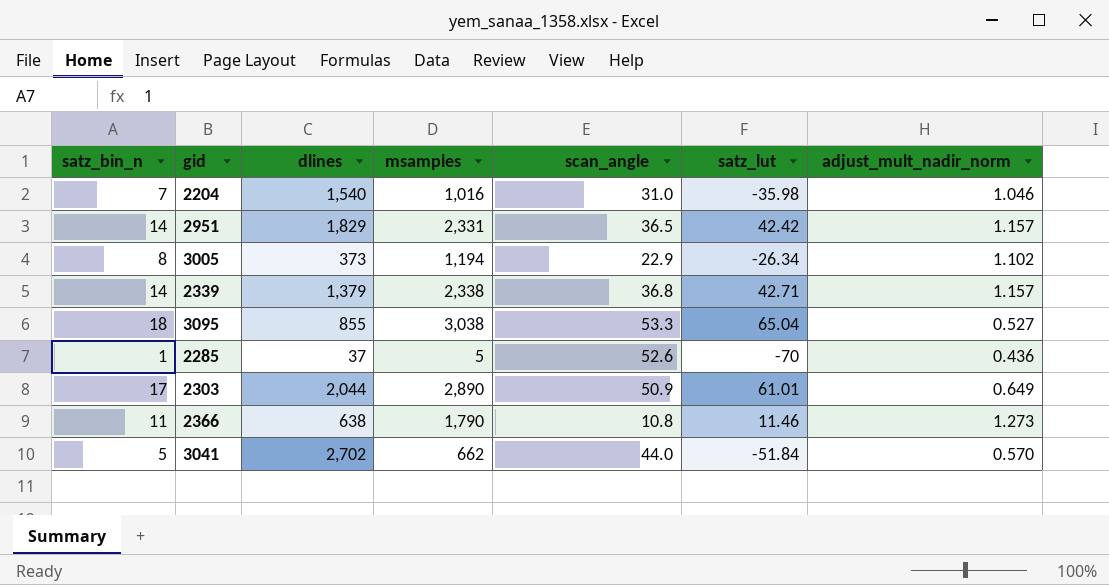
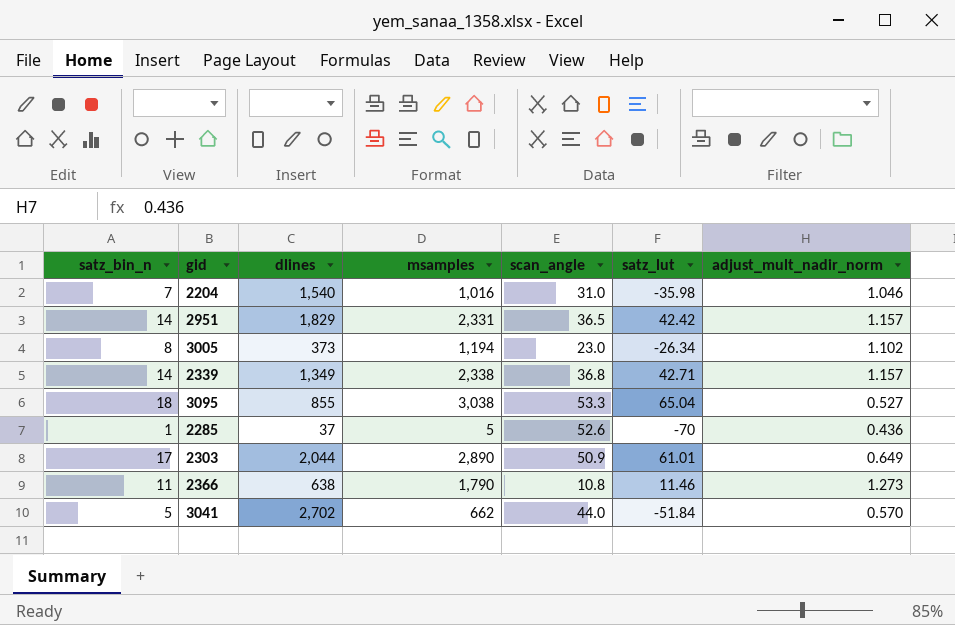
3005 | scan_angle: 22.9 -> 23.0
2339 | dlines: 1,379 -> 1,349

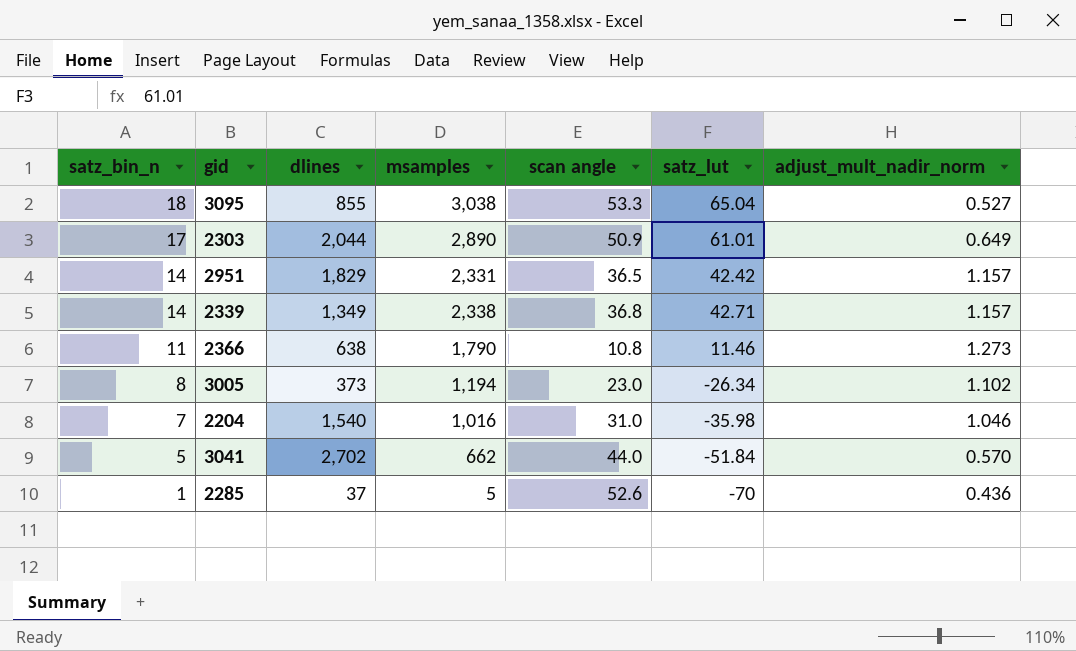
row order: none -> satz_bin_n descending
column name: scan_angle -> scan angle

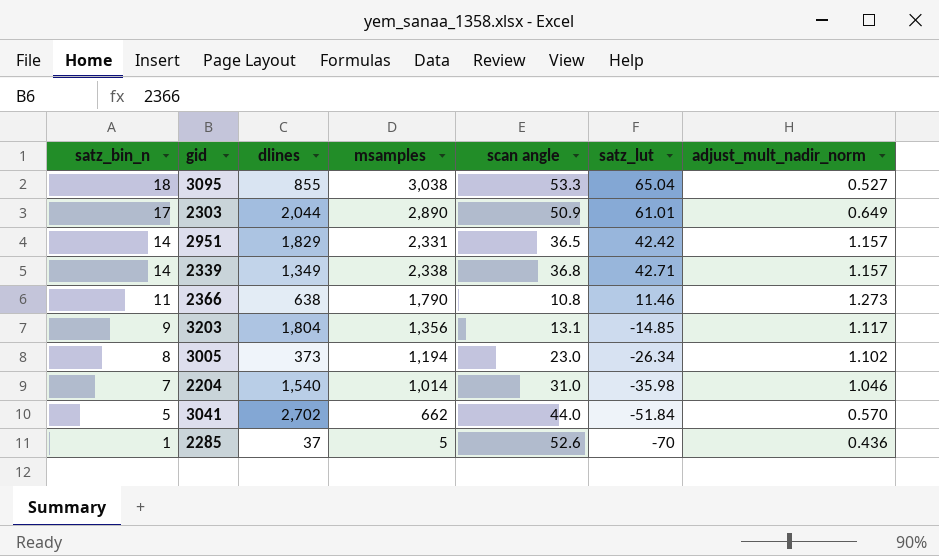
row 3203: none -> 9 | 1,804 | 1,356 | 13.1 | -14.85 | 1.117
2204 | msamples: 1,016 -> 1,014

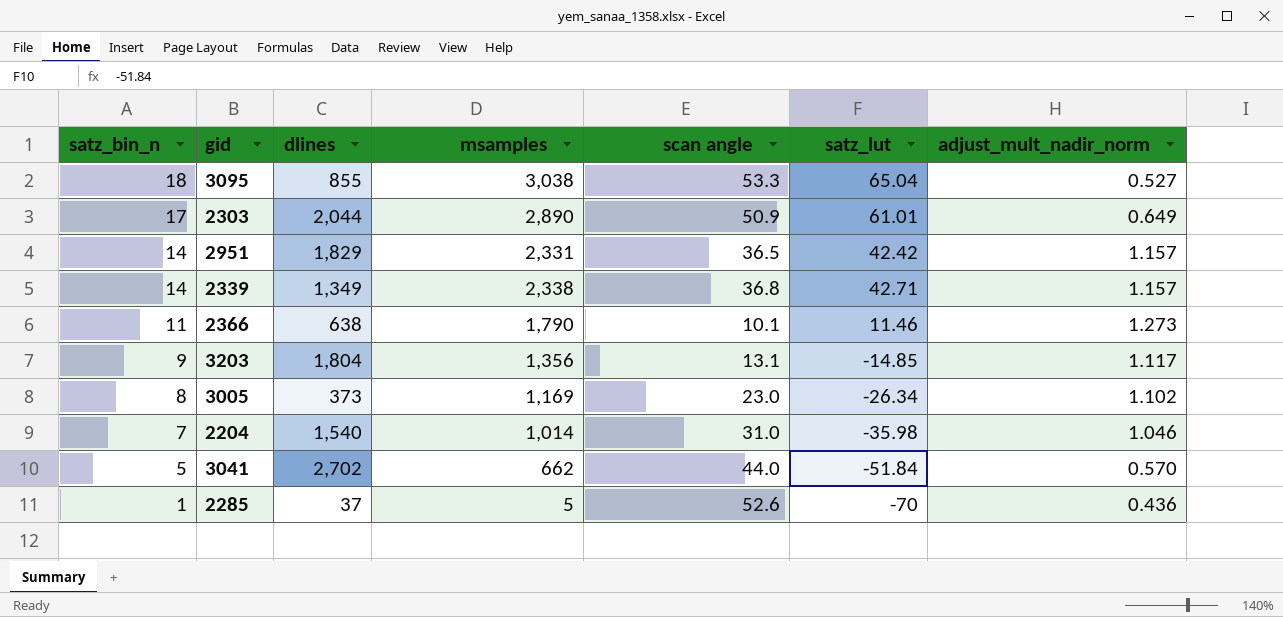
2366 | scan angle: 10.8 -> 10.1
3005 | msamples: 1,194 -> 1,169

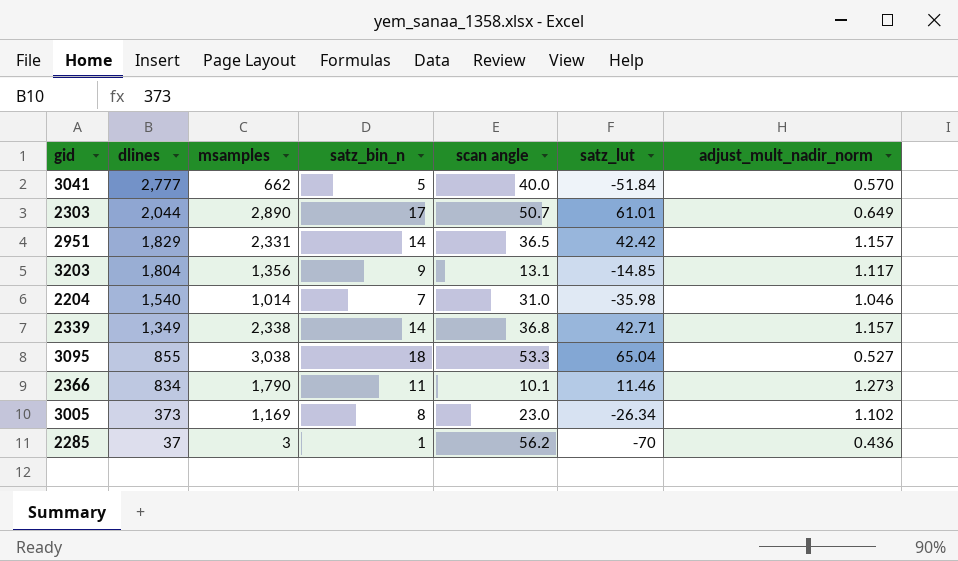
row order: satz_bin_n descending -> dlines descending
column satz_bin_n | position: 1 -> 4
3041 | dlines: 2,702 -> 2,777
3041 | scan angle: 44.0 -> 40.0
2303 | scan angle: 50.9 -> 50.7
2366 | dlines: 638 -> 834
2285 | msamples: 5 -> 3
2285 | scan angle: 52.6 -> 56.2

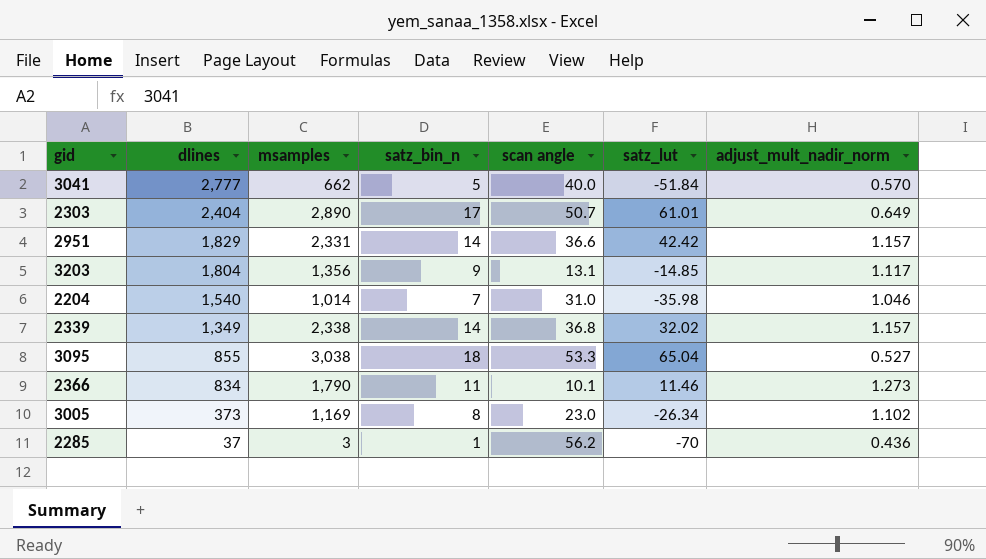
2303 | dlines: 2,044 -> 2,404
2951 | scan angle: 36.5 -> 36.6
2339 | satz_lut: 42.71 -> 32.02

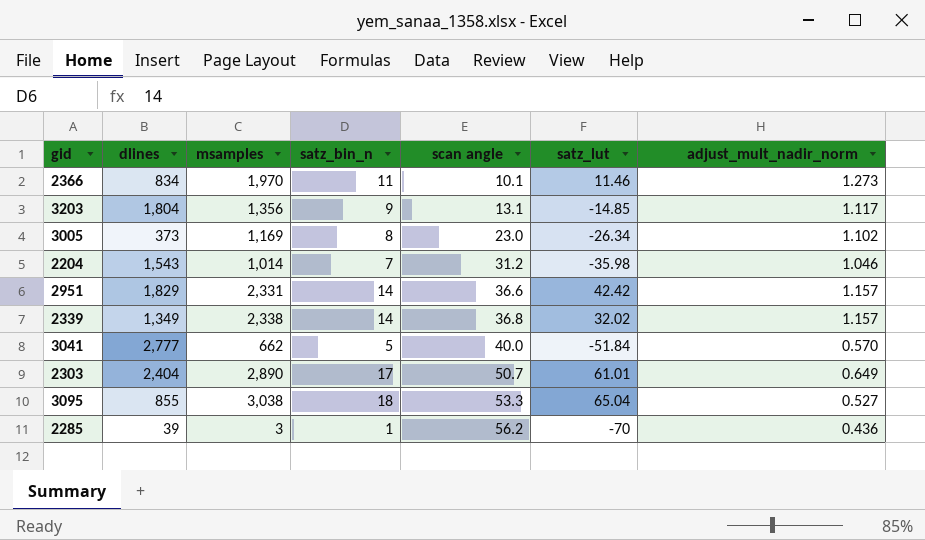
row order: dlines descending -> scan angle ascending
2366 | msamples: 1,790 -> 1,970
2204 | dlines: 1,540 -> 1,543
2204 | scan angle: 31.0 -> 31.2
2285 | dlines: 37 -> 39

